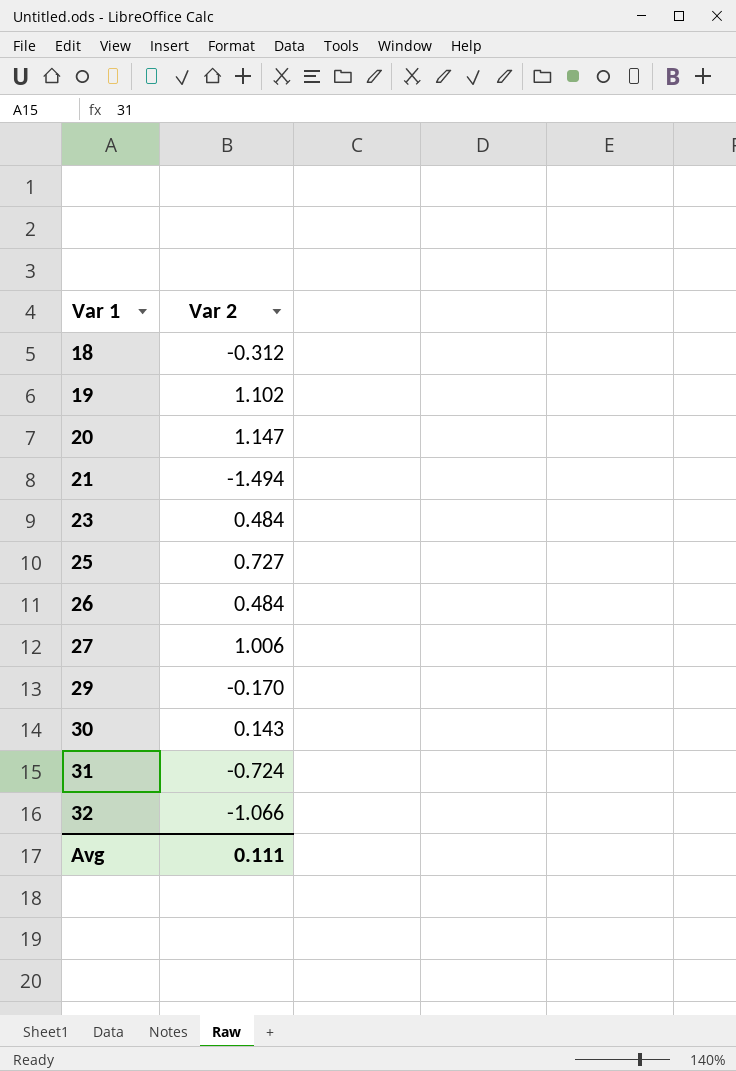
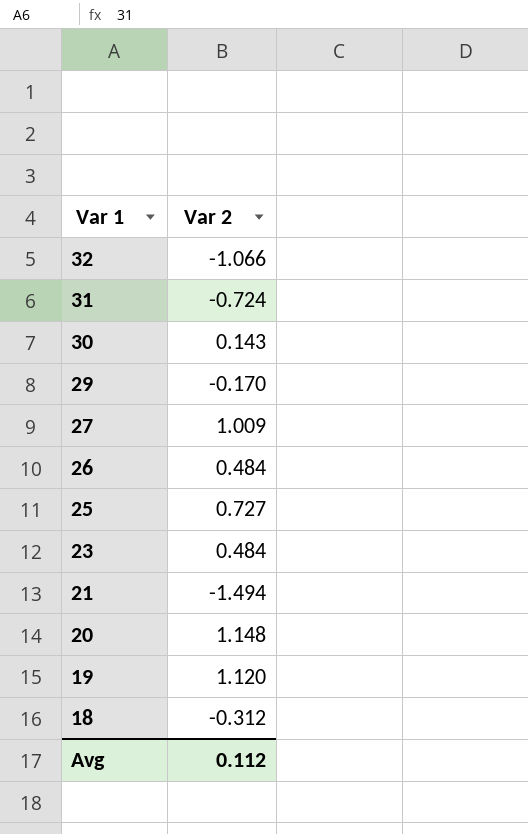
row order: Var 1 ascending -> Var 1 descending
27 | Var 2: 1.006 -> 1.009
20 | Var 2: 1.147 -> 1.148
19 | Var 2: 1.102 -> 1.120
Avg | Var 2: 0.111 -> 0.112

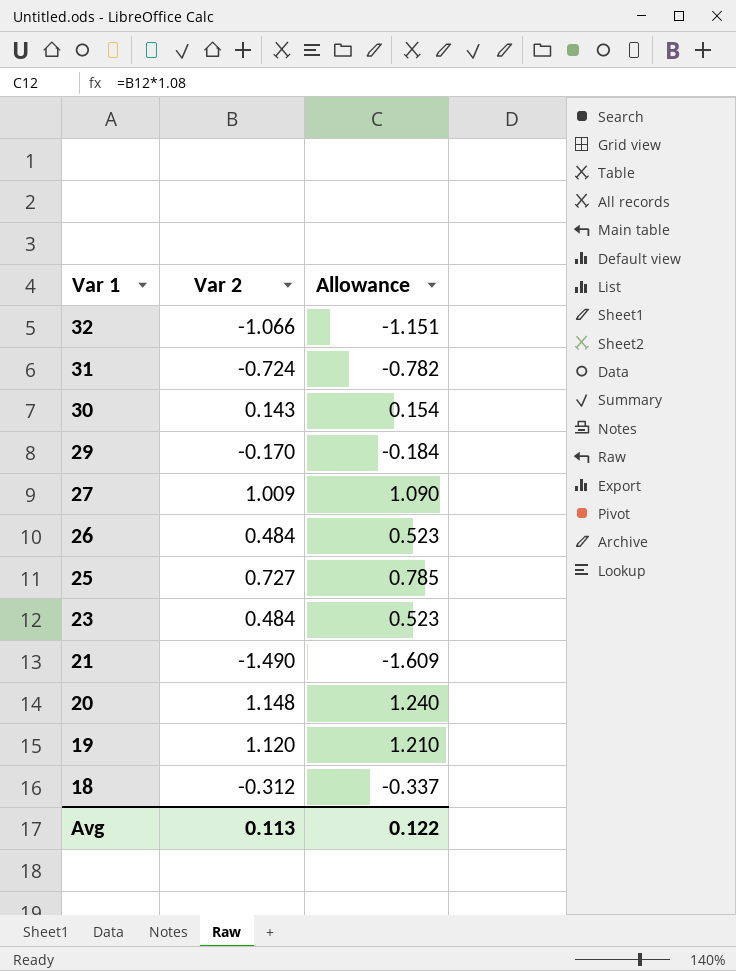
column Allowance | formula: none -> [Var 2] * 1.08
21 | Var 2: -1.494 -> -1.490
Avg | Var 2: 0.112 -> 0.113

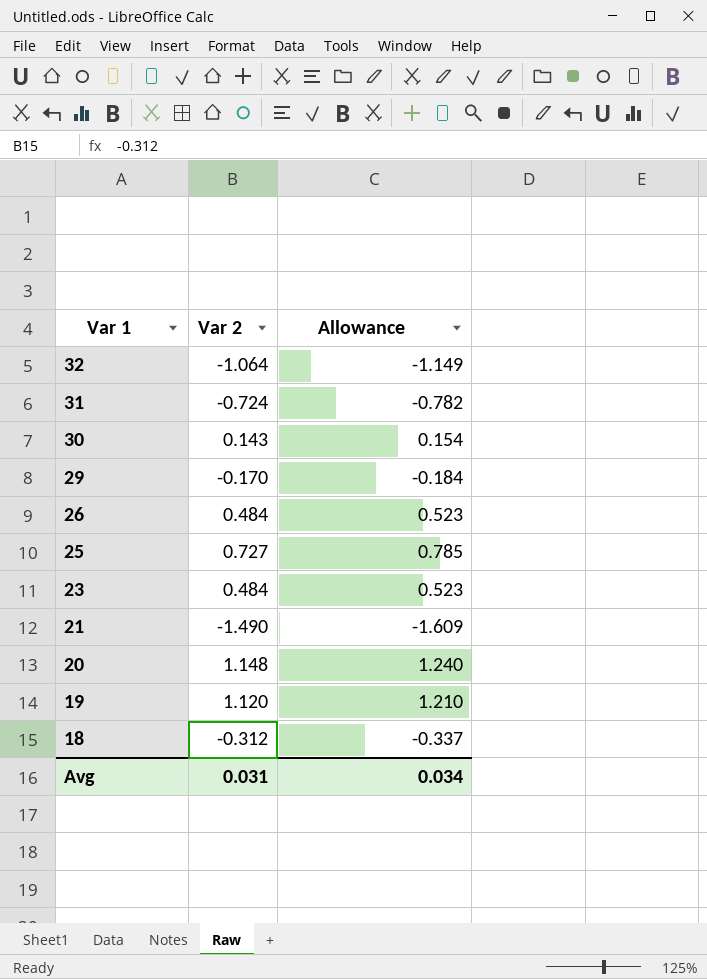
row 27: 1.009 | 1.090 -> none
32 | Var 2: -1.066 -> -1.064
32 | Allowance: -1.151 -> -1.149
Avg | Var 2: 0.113 -> 0.031
Avg | Allowance: 0.122 -> 0.034

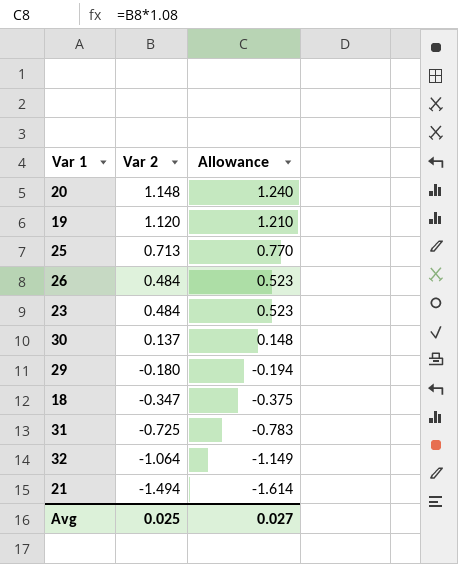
row order: Var 1 descending -> Var 2 descending
25 | Var 2: 0.727 -> 0.713
25 | Allowance: 0.785 -> 0.770
30 | Var 2: 0.143 -> 0.137
30 | Allowance: 0.154 -> 0.148
29 | Var 2: -0.170 -> -0.180
29 | Allowance: -0.184 -> -0.194
18 | Var 2: -0.312 -> -0.347
18 | Allowance: -0.337 -> -0.375
31 | Var 2: -0.724 -> -0.725
31 | Allowance: -0.782 -> -0.783
21 | Var 2: -1.490 -> -1.494
21 | Allowance: -1.609 -> -1.614
Avg | Var 2: 0.031 -> 0.025
Avg | Allowance: 0.034 -> 0.027

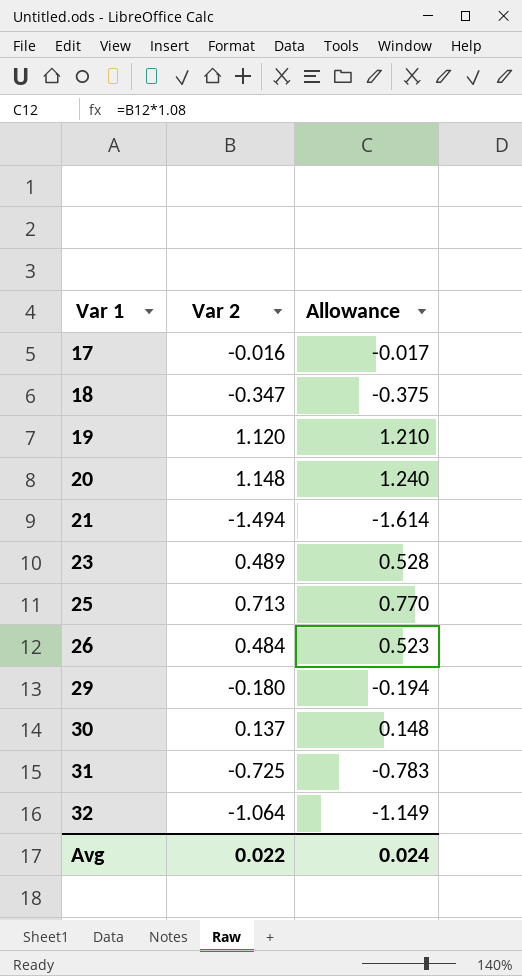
row order: Var 2 descending -> Var 1 ascending
row 17: none -> -0.016 | -0.017
23 | Var 2: 0.484 -> 0.489
23 | Allowance: 0.523 -> 0.528
Avg | Var 2: 0.025 -> 0.022
Avg | Allowance: 0.027 -> 0.024

